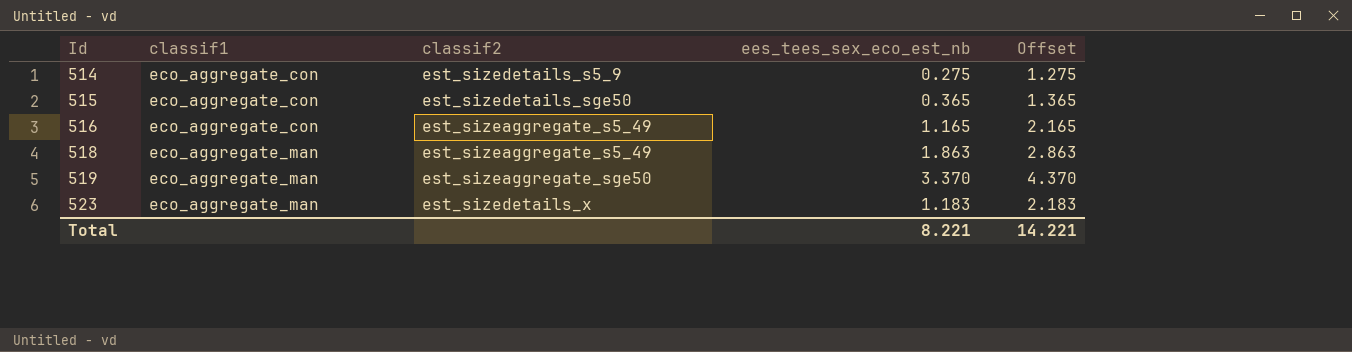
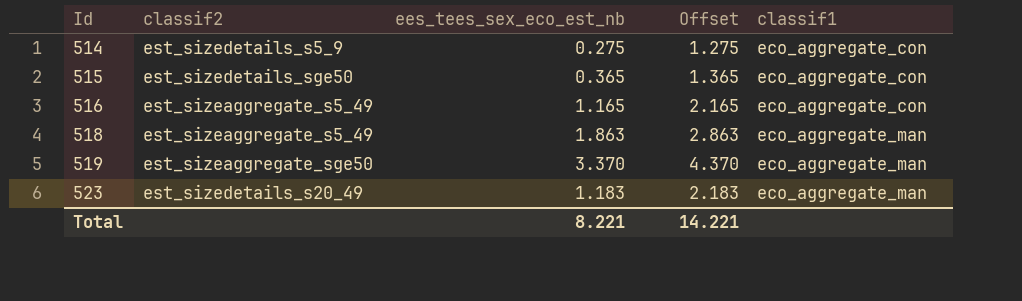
column classif1 | position: 2 -> 5
523 | classif2: est_sizedetails_x -> est_sizedetails_s20_49

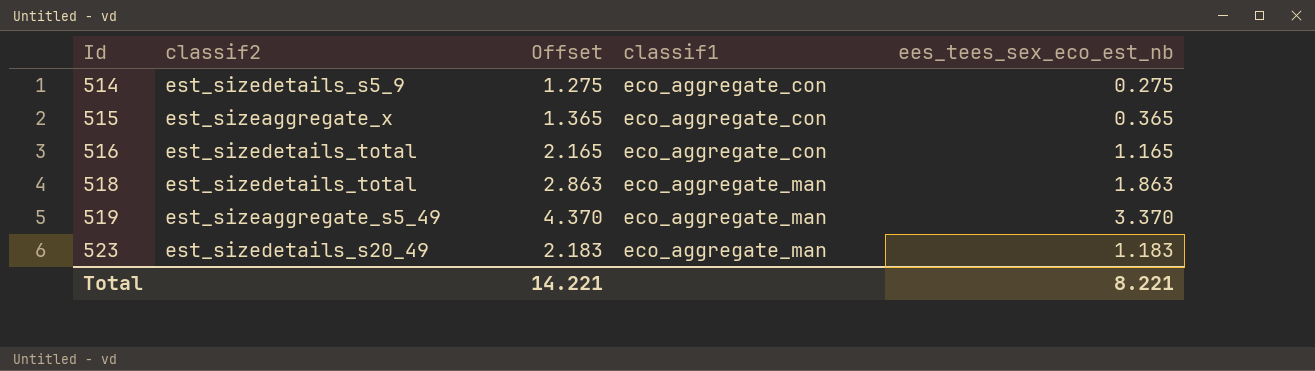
column ees_tees_sex_eco_est_nb | position: 3 -> 5
515 | classif2: est_sizedetails_sge50 -> est_sizeaggregate_x
516 | classif2: est_sizeaggregate_s5_49 -> est_sizedetails_total
518 | classif2: est_sizeaggregate_s5_49 -> est_sizedetails_total
519 | classif2: est_sizeaggregate_sge50 -> est_sizeaggregate_s5_49

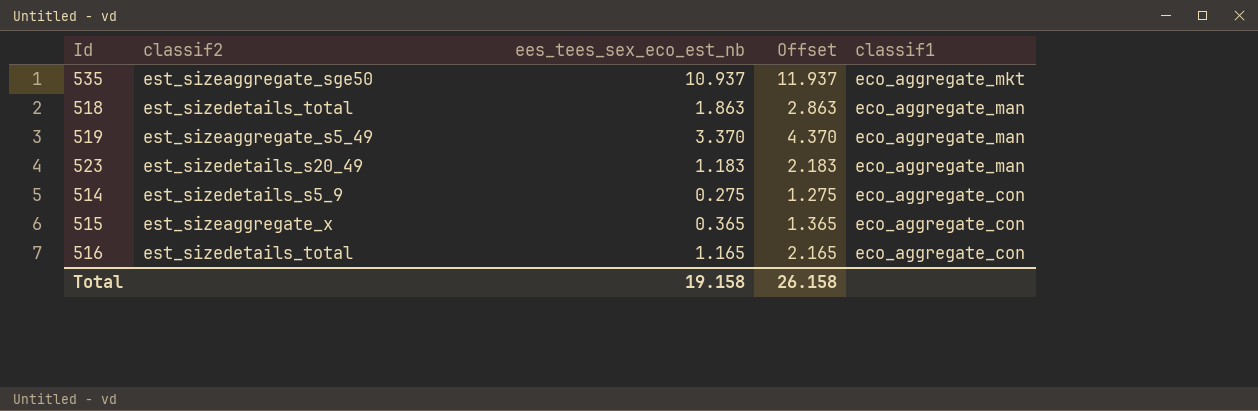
row order: Id ascending -> classif1 descending
column ees_tees_sex_eco_est_nb | position: 5 -> 3
row 535: none -> est_sizeaggregate_sge50 | 10.937 | 11.937 | eco_aggregate_mkt
Total | ees_tees_sex_eco_est_nb: 8.221 -> 19.158
Total | Offset: 14.221 -> 26.158

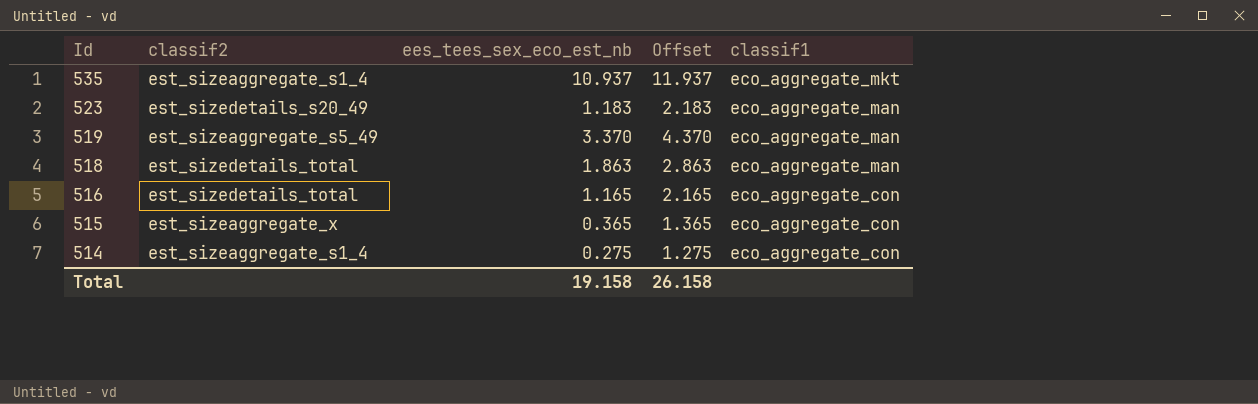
row order: classif1 descending -> Id descending
535 | classif2: est_sizeaggregate_sge50 -> est_sizeaggregate_s1_4
514 | classif2: est_sizedetails_s5_9 -> est_sizeaggregate_s1_4

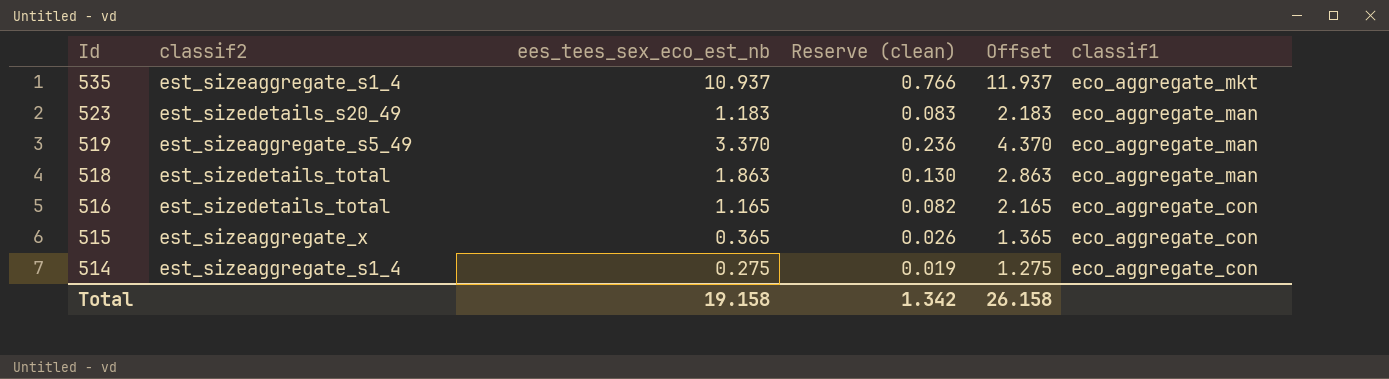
column Reserve (clean) | formula: none -> [ees_tees_sex_eco_est_nb] * 0.07

